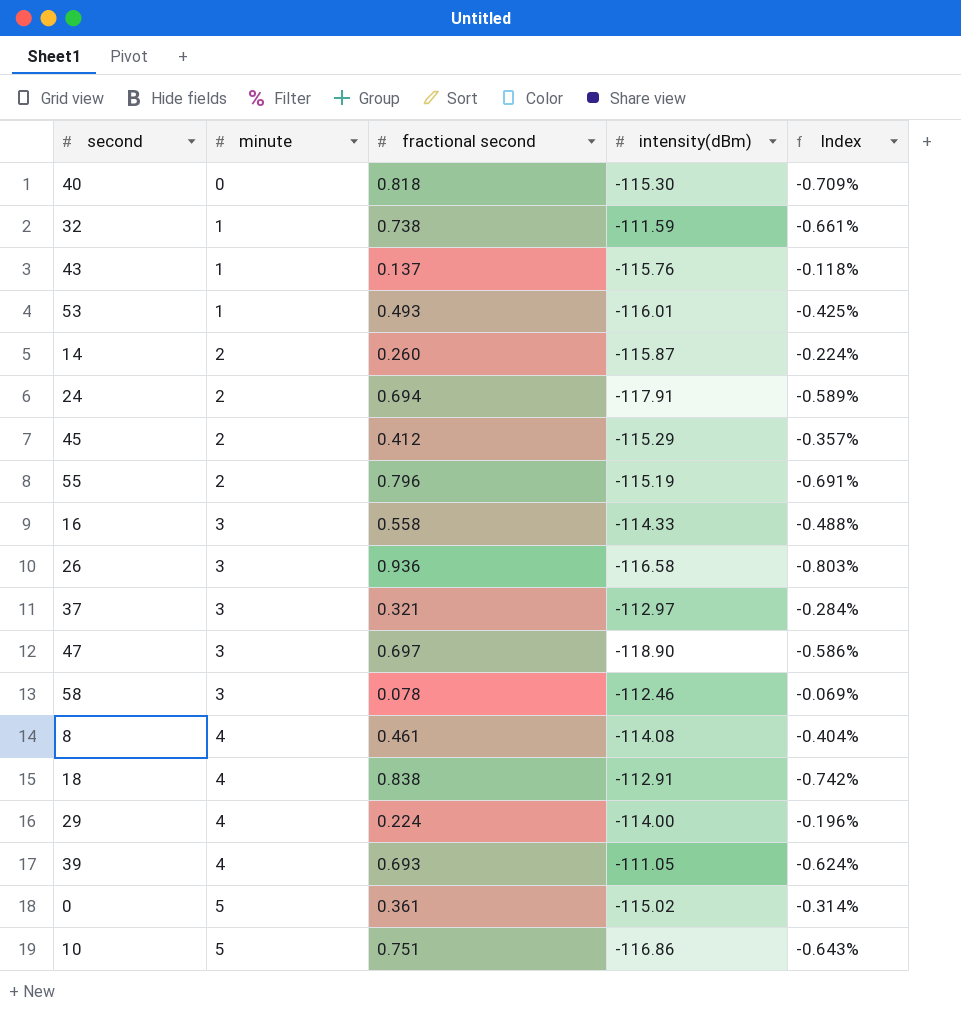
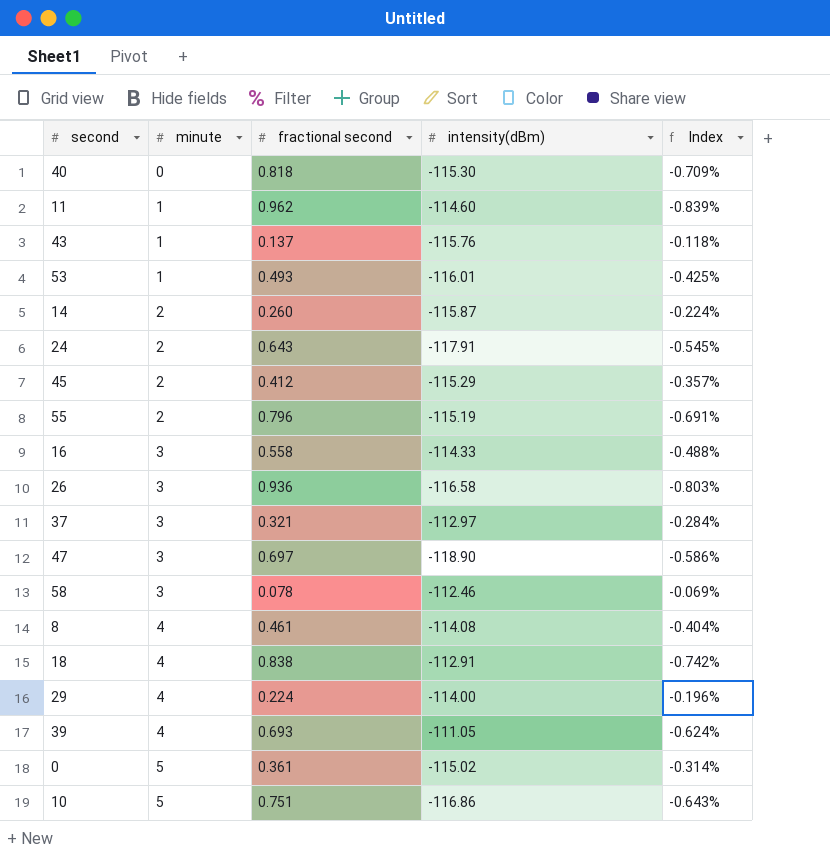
row 32: 1 | 0.738 | -111.59 | -0.661% -> none
row 11: none -> 1 | 0.962 | -114.60 | -0.839%
24 | fractional second: 0.694 -> 0.643
24 | Index: -0.589% -> -0.545%

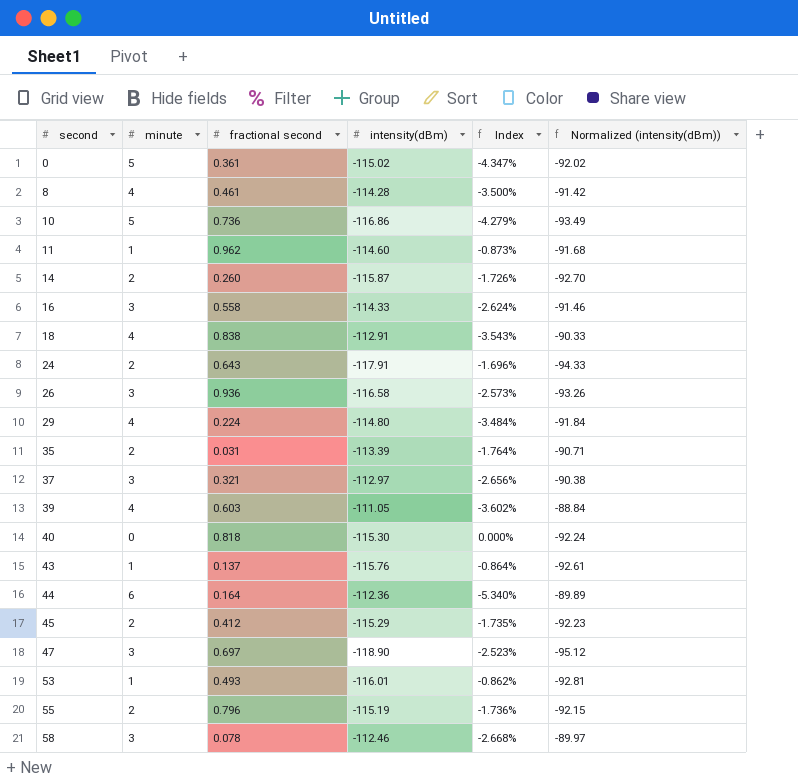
row order: minute ascending -> second ascending
column Index | formula: [fractional second] / [intensity(dBm)] -> [minute] / [intensity(dBm)]
column Normalized (intensity(dBm)) | formula: none -> [intensity(dBm)] * 0.8
8 | intensity(dBm): -114.08 -> -114.28
10 | fractional second: 0.751 -> 0.736
29 | intensity(dBm): -114.00 -> -114.80
row 35: none -> 2 | 0.031 | -113.39 | -1.764% | -90.71
39 | fractional second: 0.693 -> 0.603
row 44: none -> 6 | 0.164 | -112.36 | -5.340% | -89.89

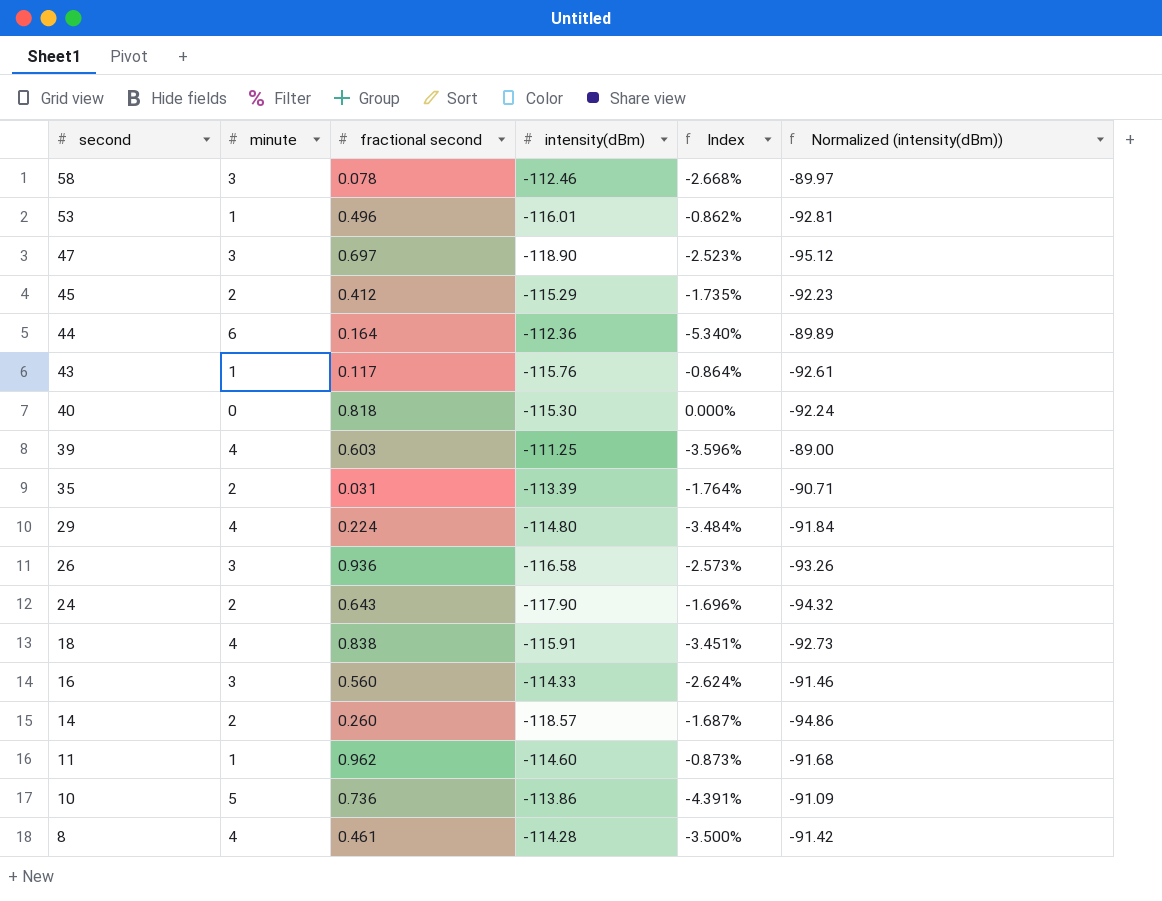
row order: second ascending -> second descending
row 0: 5 | 0.361 | -115.02 | -4.347% | -92.02 -> none
row 37: 3 | 0.321 | -112.97 | -2.656% | -90.38 -> none
row 55: 2 | 0.796 | -115.19 | -1.736% | -92.15 -> none
53 | fractional second: 0.493 -> 0.496
43 | fractional second: 0.137 -> 0.117
39 | intensity(dBm): -111.05 -> -111.25
39 | Index: -3.602% -> -3.596%
39 | Normalized (intensity(dBm)): -88.84 -> -89.00
24 | intensity(dBm): -117.91 -> -117.90
24 | Normalized (intensity(dBm)): -94.33 -> -94.32
18 | intensity(dBm): -112.91 -> -115.91
18 | Index: -3.543% -> -3.451%
18 | Normalized (intensity(dBm)): -90.33 -> -92.73
16 | fractional second: 0.558 -> 0.560
14 | intensity(dBm): -115.87 -> -118.57
14 | Index: -1.726% -> -1.687%
14 | Normalized (intensity(dBm)): -92.70 -> -94.86
10 | intensity(dBm): -116.86 -> -113.86
10 | Index: -4.279% -> -4.391%
10 | Normalized (intensity(dBm)): -93.49 -> -91.09

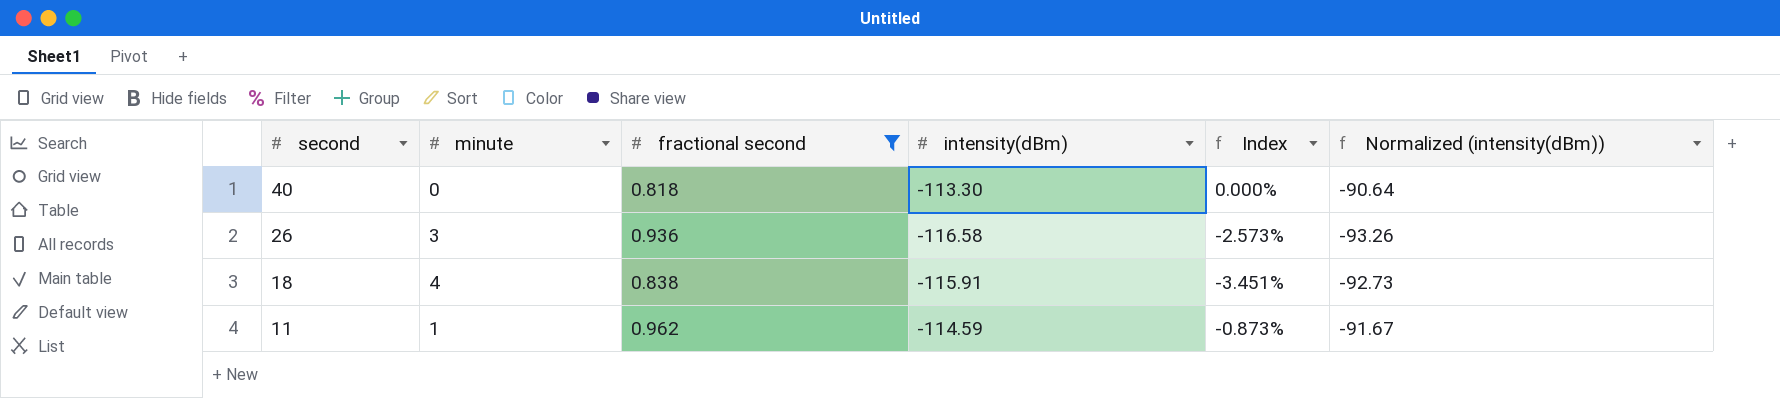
filter: none -> fractional second >= 0.818
40 | intensity(dBm): -115.30 -> -113.30
40 | Normalized (intensity(dBm)): -92.24 -> -90.64
11 | intensity(dBm): -114.60 -> -114.59
11 | Normalized (intensity(dBm)): -91.68 -> -91.67

